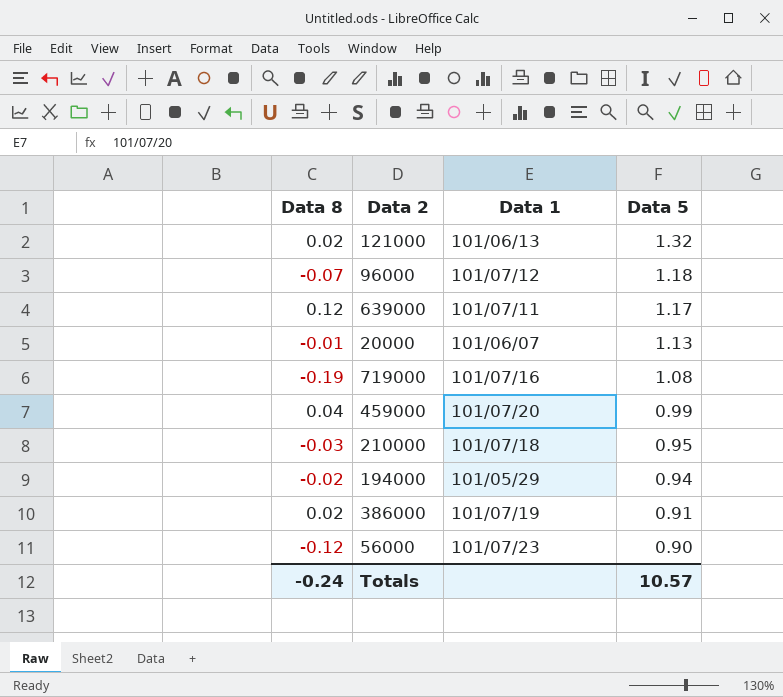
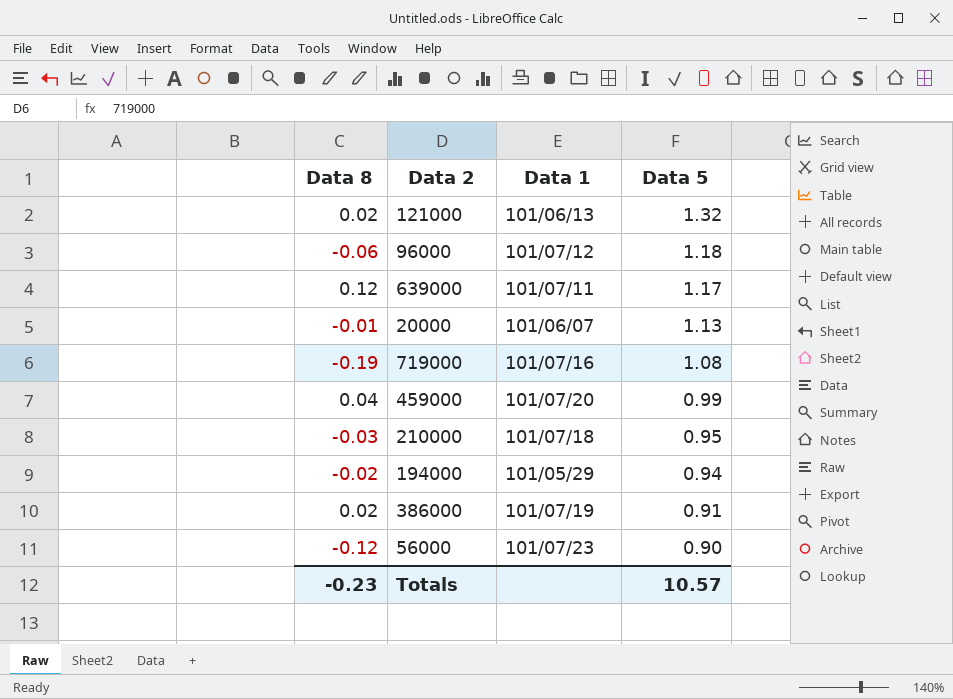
96000 | Data 8: -0.07 -> -0.06
Totals | Data 8: -0.24 -> -0.23

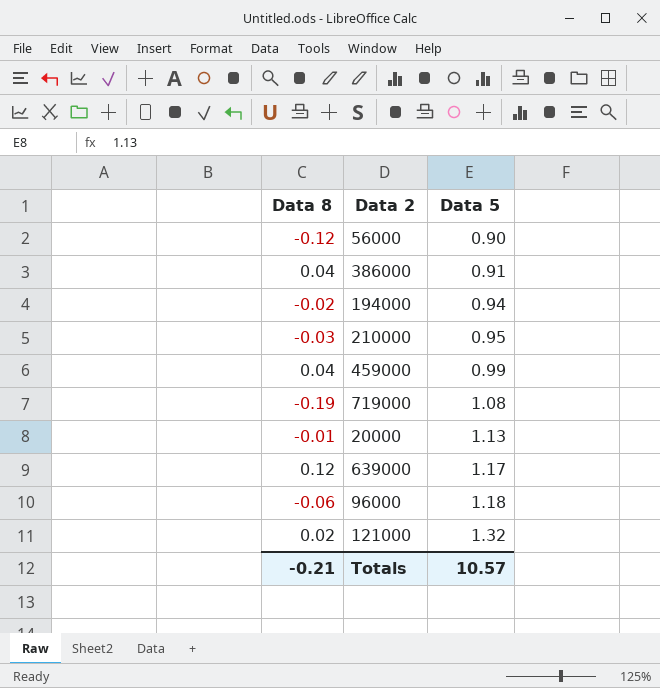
row order: Data 5 descending -> Data 5 ascending
column Data 1 | position: 3 -> none
386000 | Data 8: 0.02 -> 0.04
Totals | Data 8: -0.23 -> -0.21

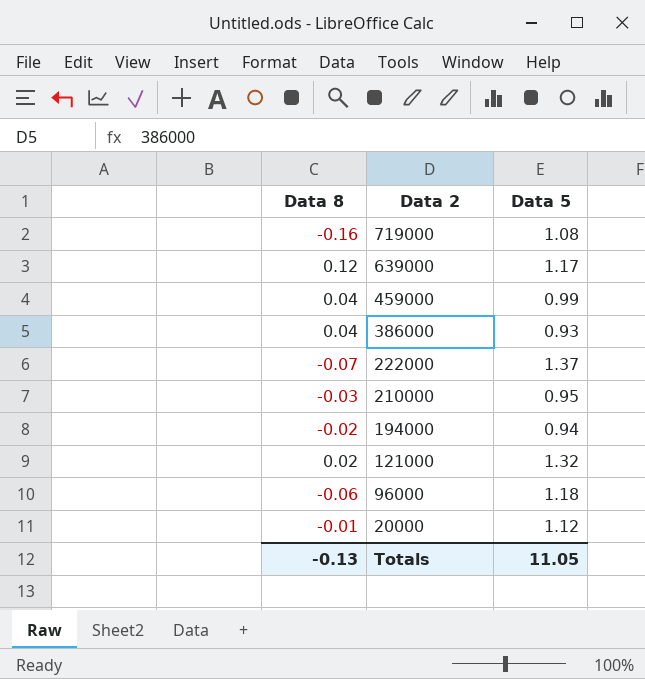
row order: Data 5 ascending -> Data 2 descending
row 56000: -0.12 | 0.90 -> none
719000 | Data 8: -0.19 -> -0.16
386000 | Data 5: 0.91 -> 0.93
row 222000: none -> -0.07 | 1.37
20000 | Data 5: 1.13 -> 1.12
Totals | Data 8: -0.21 -> -0.13
Totals | Data 5: 10.57 -> 11.05

